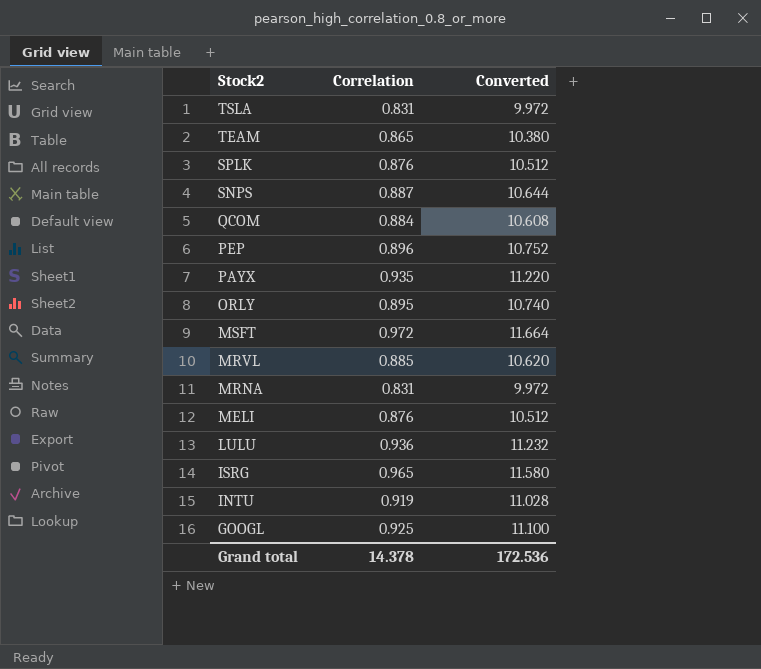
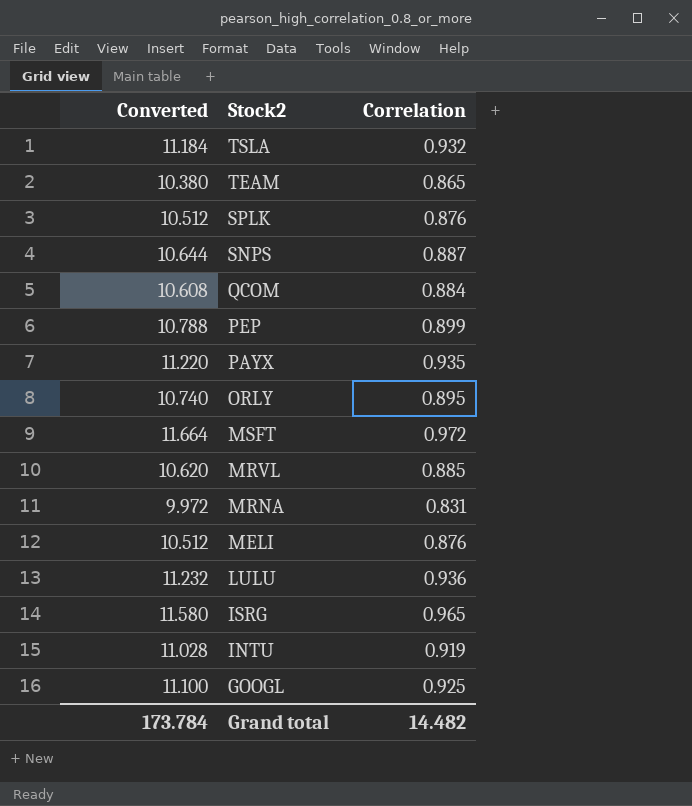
column Converted | position: 3 -> 1
TSLA | Converted: 9.972 -> 11.184
TSLA | Correlation: 0.831 -> 0.932
PEP | Converted: 10.752 -> 10.788
PEP | Correlation: 0.896 -> 0.899
Grand total | Converted: 172.536 -> 173.784
Grand total | Correlation: 14.378 -> 14.482

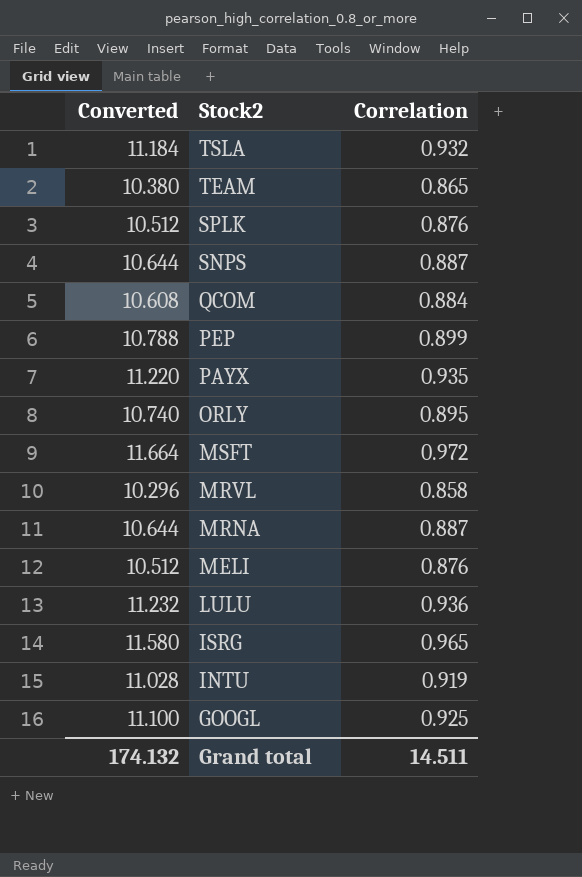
MRVL | Converted: 10.620 -> 10.296
MRVL | Correlation: 0.885 -> 0.858
MRNA | Converted: 9.972 -> 10.644
MRNA | Correlation: 0.831 -> 0.887
Grand total | Converted: 173.784 -> 174.132
Grand total | Correlation: 14.482 -> 14.511

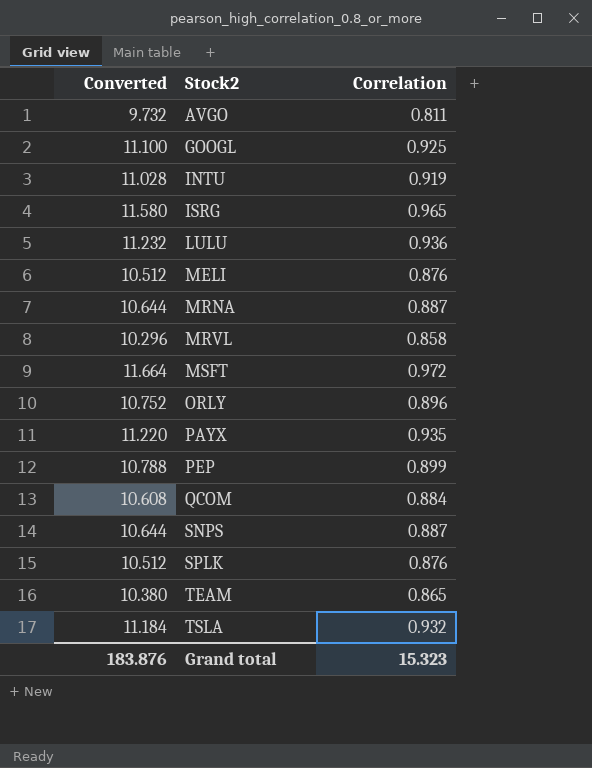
row order: Stock2 descending -> Stock2 ascending
row AVGO: none -> 9.732 | 0.811
ORLY | Converted: 10.740 -> 10.752
ORLY | Correlation: 0.895 -> 0.896
Grand total | Converted: 174.132 -> 183.876
Grand total | Correlation: 14.511 -> 15.323

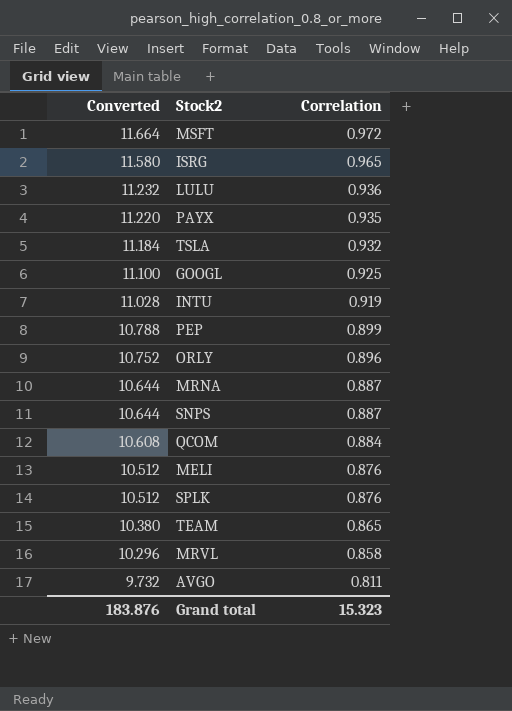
row order: Stock2 ascending -> Converted descending

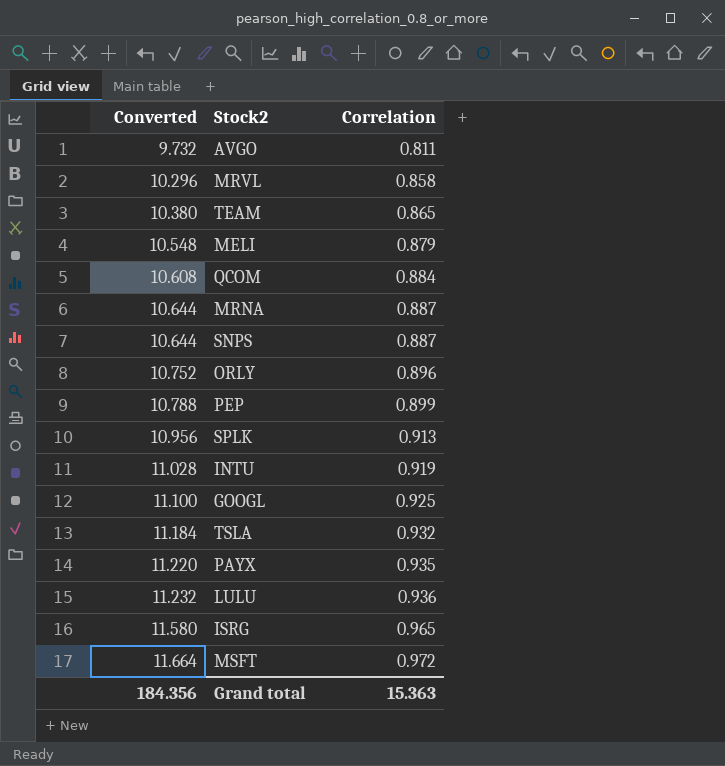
row order: Converted descending -> Converted ascending
MELI | Converted: 10.512 -> 10.548
MELI | Correlation: 0.876 -> 0.879
SPLK | Converted: 10.512 -> 10.956
SPLK | Correlation: 0.876 -> 0.913
Grand total | Converted: 183.876 -> 184.356
Grand total | Correlation: 15.323 -> 15.363

